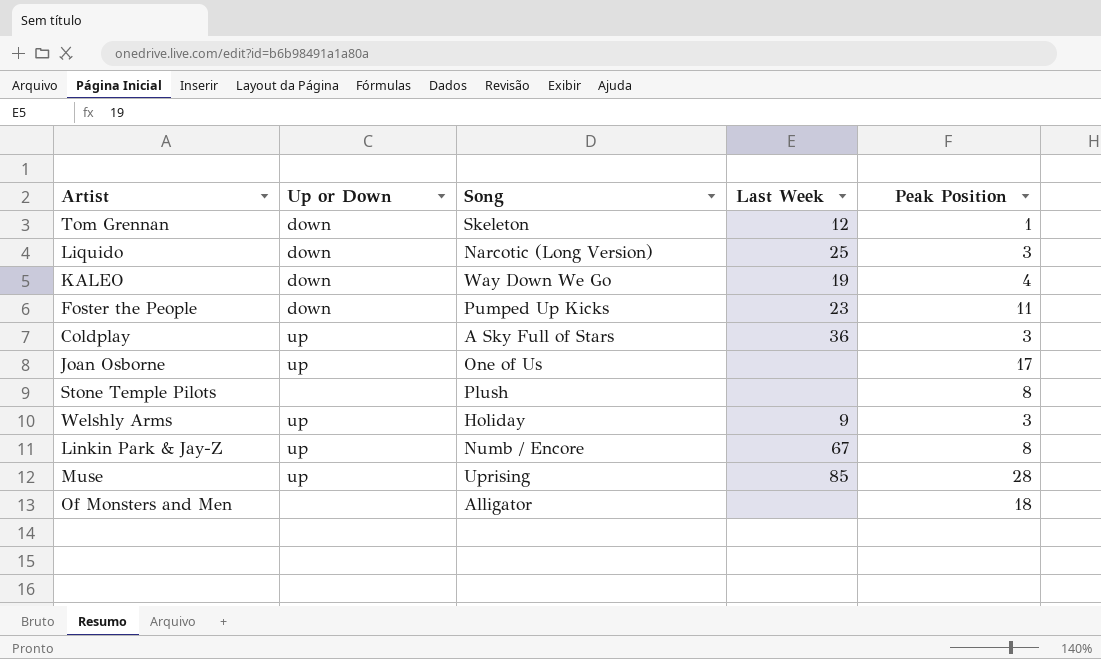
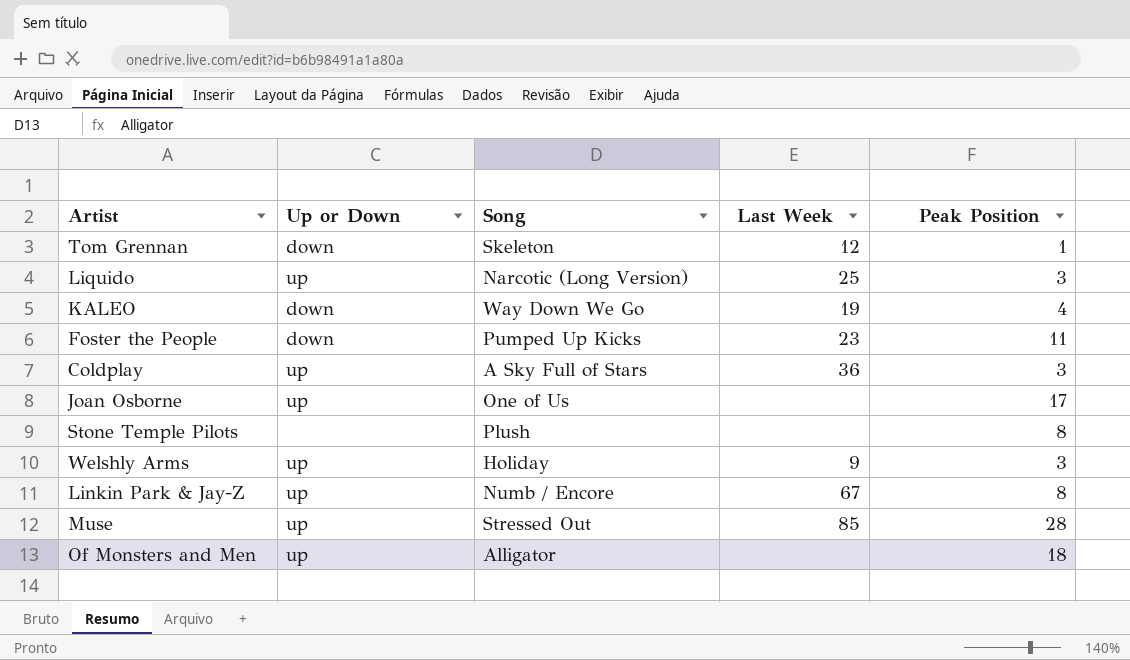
Liquido | Up or Down: down -> up
Muse | Song: Uprising -> Stressed Out
Of Monsters and Men | Up or Down: none -> up

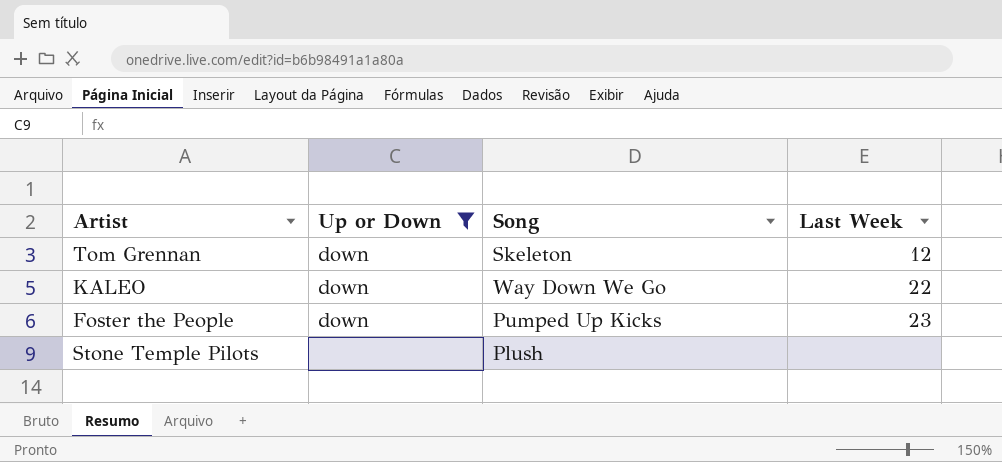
filter: none -> Up or Down != up
column Peak Position | position: 5 -> none
KALEO | Last Week: 19 -> 22

